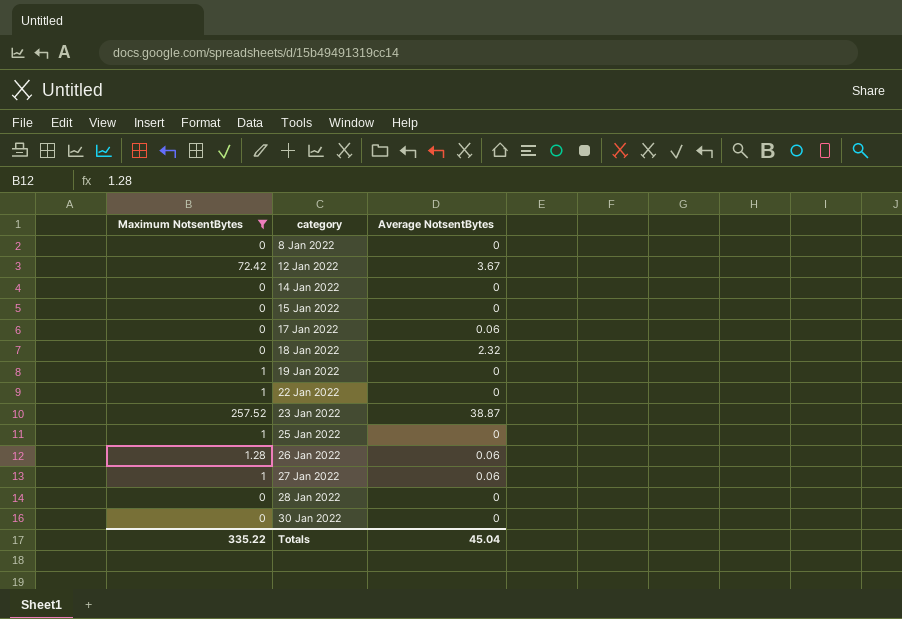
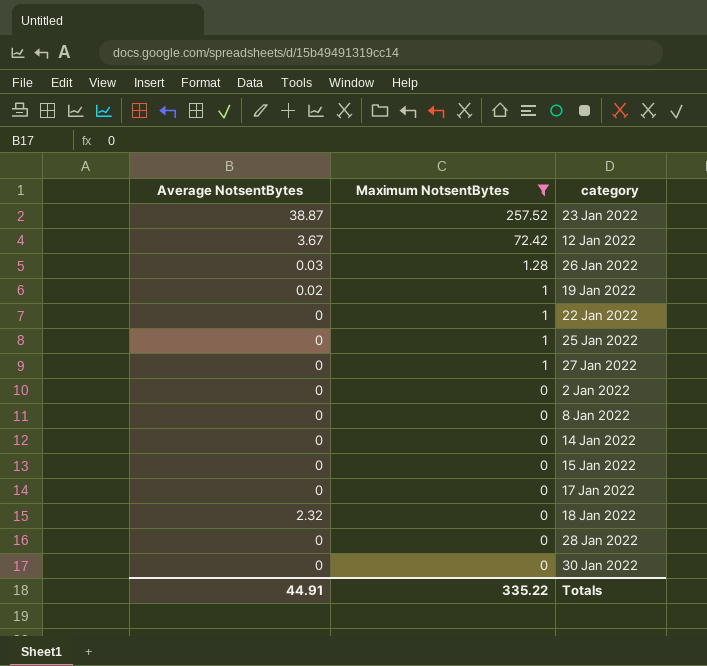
row order: category ascending -> Maximum NotsentBytes descending
column Average NotsentBytes | position: 3 -> 1
26 Jan 2022 | Average NotsentBytes: 0.06 -> 0.03
19 Jan 2022 | Average NotsentBytes: 0 -> 0.02
27 Jan 2022 | Average NotsentBytes: 0.06 -> 0
row 2 Jan 2022: none -> 0 | 0
17 Jan 2022 | Average NotsentBytes: 0.06 -> 0
Totals | Average NotsentBytes: 45.04 -> 44.91

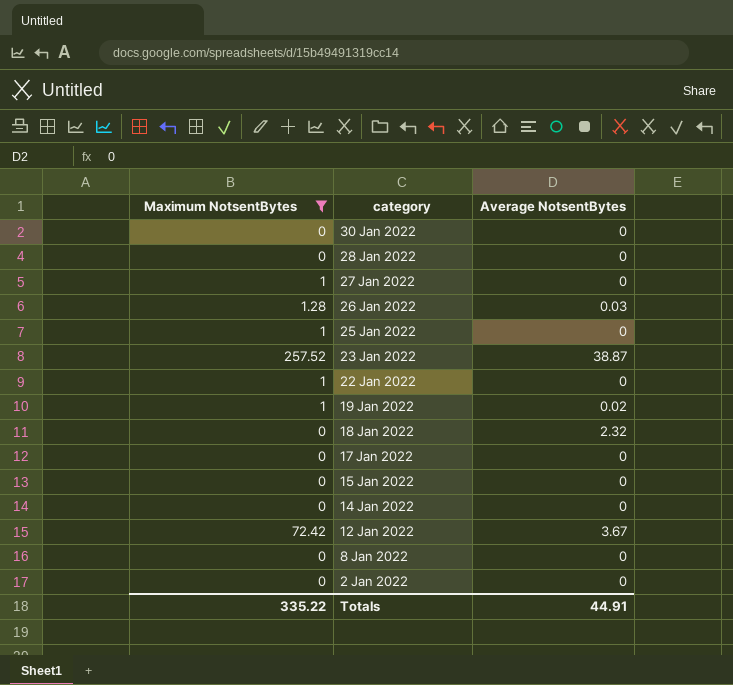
row order: Maximum NotsentBytes descending -> category descending
column Average NotsentBytes | position: 1 -> 3

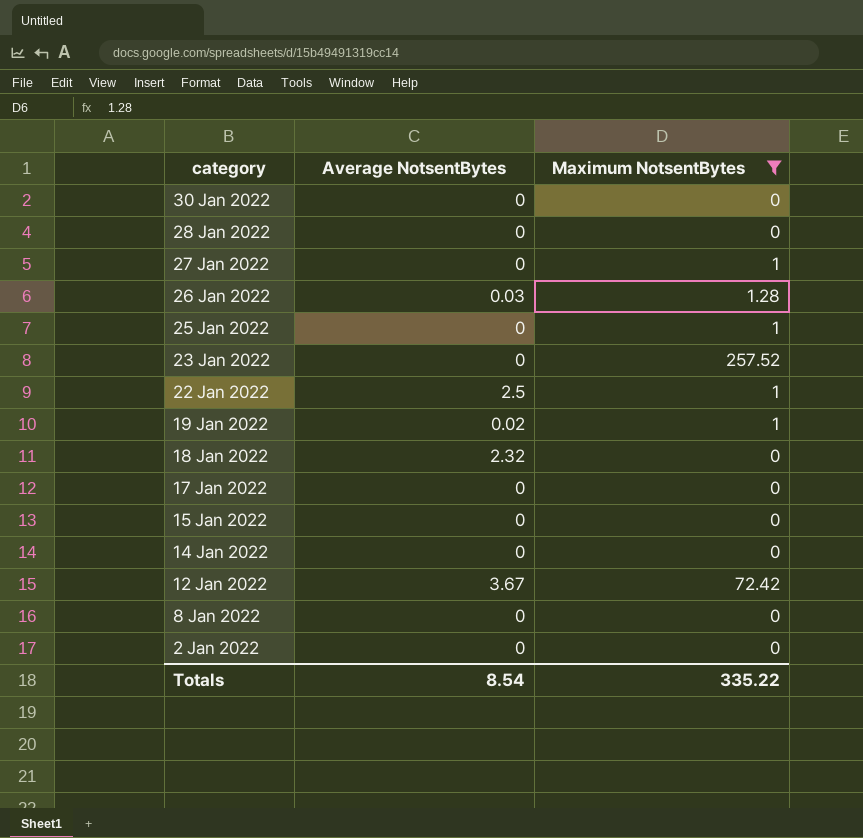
column Maximum NotsentBytes | position: 1 -> 3
23 Jan 2022 | Average NotsentBytes: 38.87 -> 0
22 Jan 2022 | Average NotsentBytes: 0 -> 2.5
Totals | Average NotsentBytes: 44.91 -> 8.54

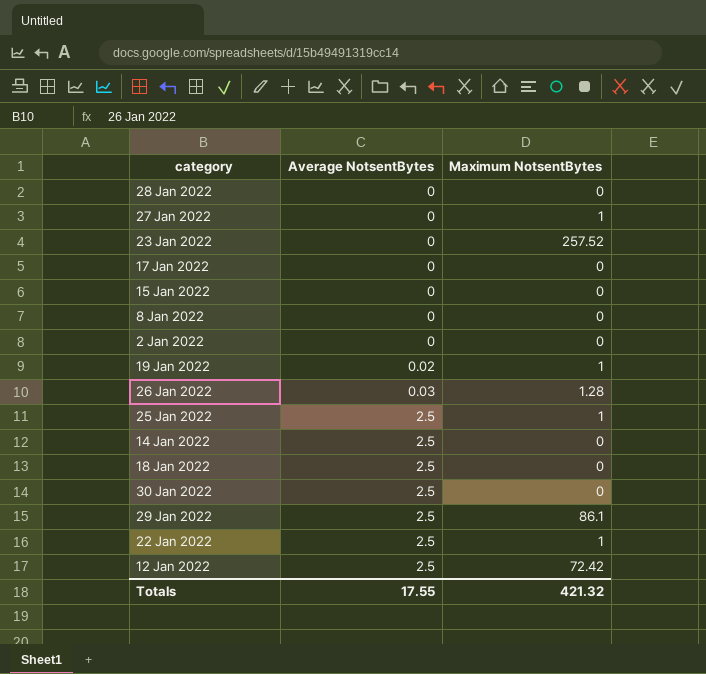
filter: Maximum NotsentBytes != 86.1 -> none
row order: category descending -> Average NotsentBytes ascending
25 Jan 2022 | Average NotsentBytes: 0 -> 2.5
14 Jan 2022 | Average NotsentBytes: 0 -> 2.5
18 Jan 2022 | Average NotsentBytes: 2.32 -> 2.5
30 Jan 2022 | Average NotsentBytes: 0 -> 2.5
12 Jan 2022 | Average NotsentBytes: 3.67 -> 2.5
Totals | Average NotsentBytes: 8.54 -> 17.55
Totals | Maximum NotsentBytes: 335.22 -> 421.32

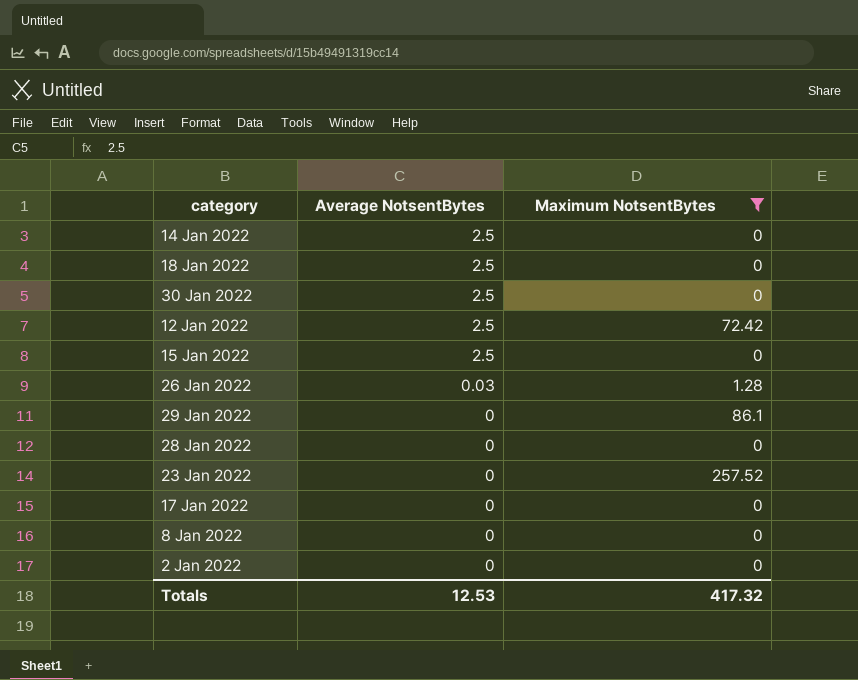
filter: none -> Maximum NotsentBytes != 1
row order: Average NotsentBytes ascending -> Average NotsentBytes descending
15 Jan 2022 | Average NotsentBytes: 0 -> 2.5
29 Jan 2022 | Average NotsentBytes: 2.5 -> 0
Totals | Average NotsentBytes: 17.55 -> 12.53
Totals | Maximum NotsentBytes: 421.32 -> 417.32

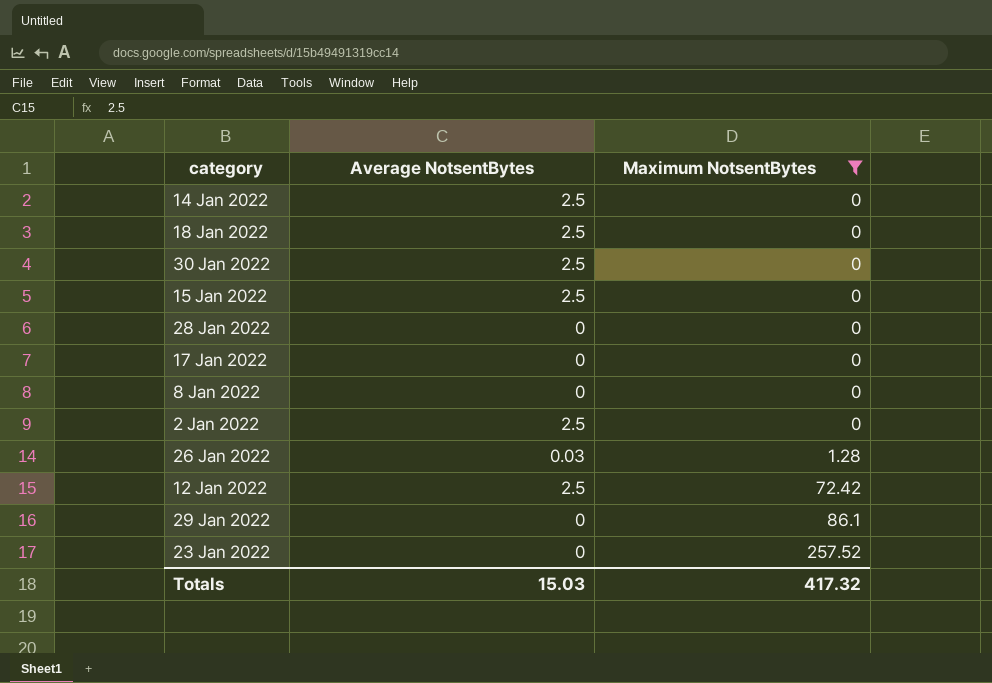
row order: Average NotsentBytes descending -> Maximum NotsentBytes ascending
2 Jan 2022 | Average NotsentBytes: 0 -> 2.5
Totals | Average NotsentBytes: 12.53 -> 15.03

